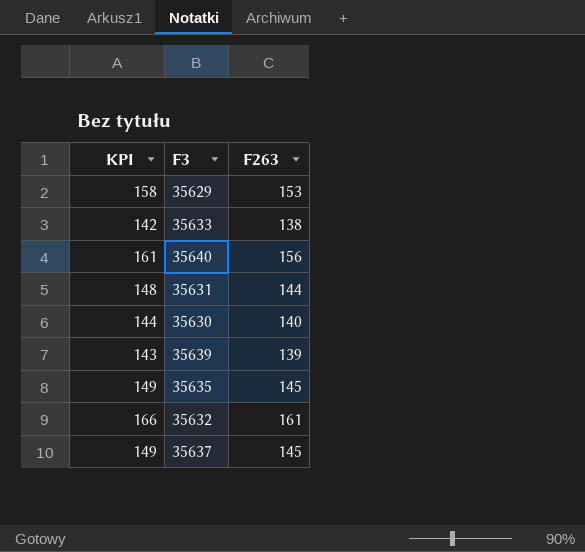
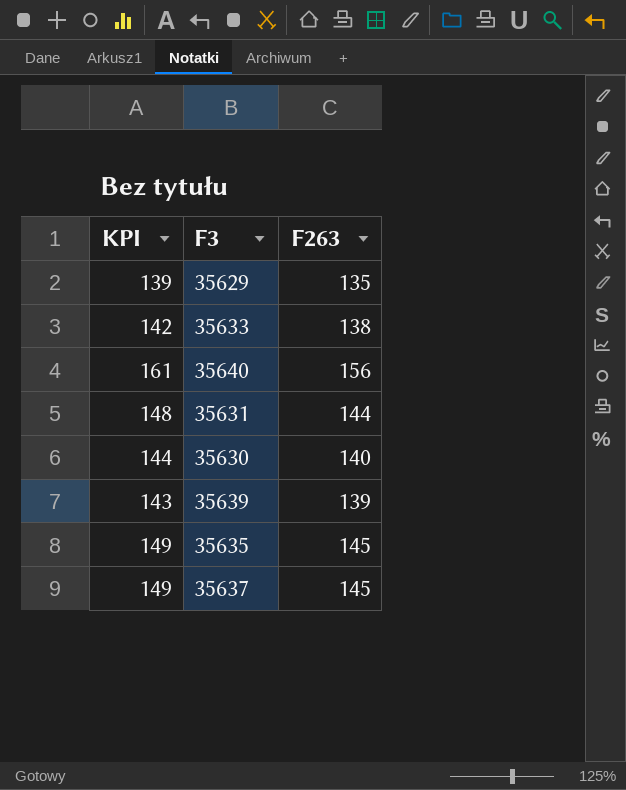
row 35632: 166 | 161 -> none
35629 | KPI: 158 -> 139
35629 | F263: 153 -> 135

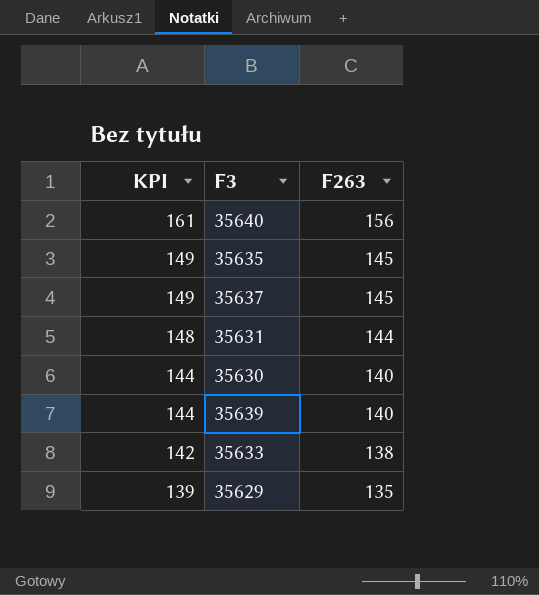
row order: none -> KPI descending
35639 | KPI: 143 -> 144
35639 | F263: 139 -> 140

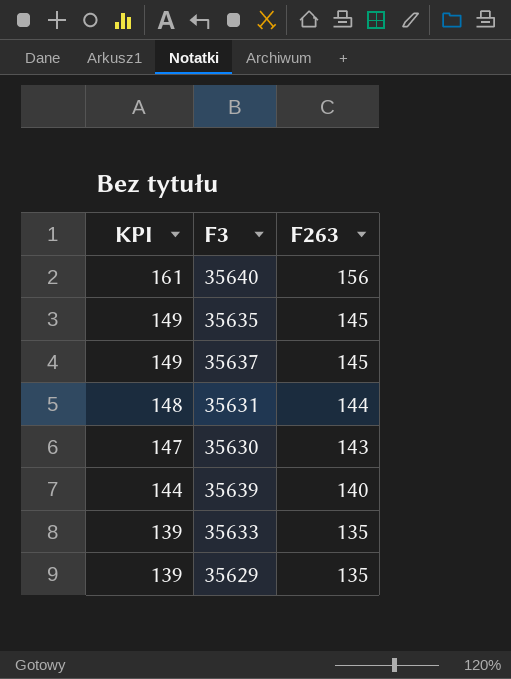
35630 | KPI: 144 -> 147
35630 | F263: 140 -> 143
35633 | KPI: 142 -> 139
35633 | F263: 138 -> 135

